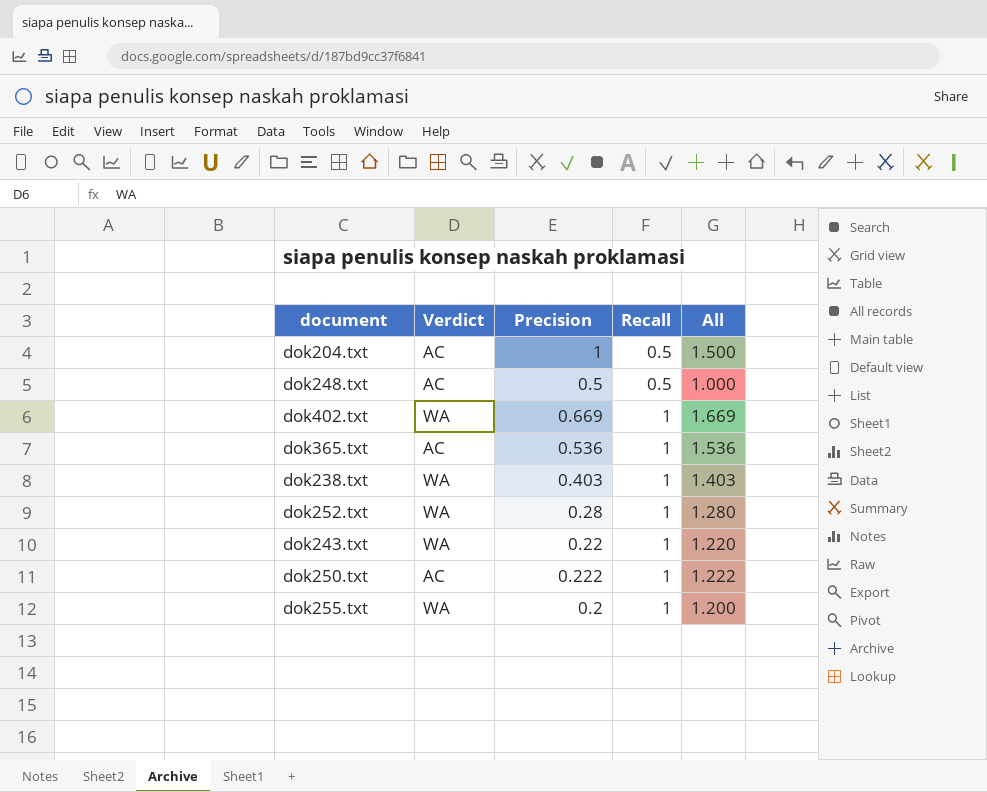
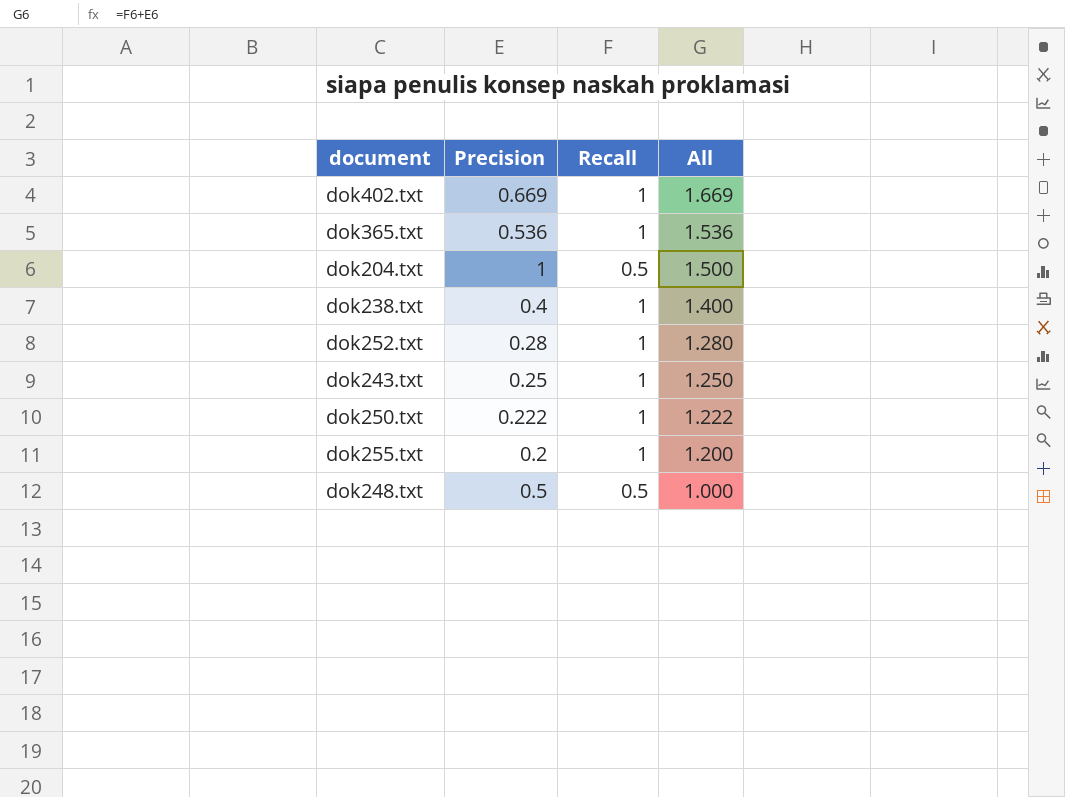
row order: Recall ascending -> All descending
column Verdict | position: 2 -> none
dok238.txt | Precision: 0.403 -> 0.4
dok238.txt | All: 1.403 -> 1.400
dok243.txt | Precision: 0.22 -> 0.25
dok243.txt | All: 1.220 -> 1.250

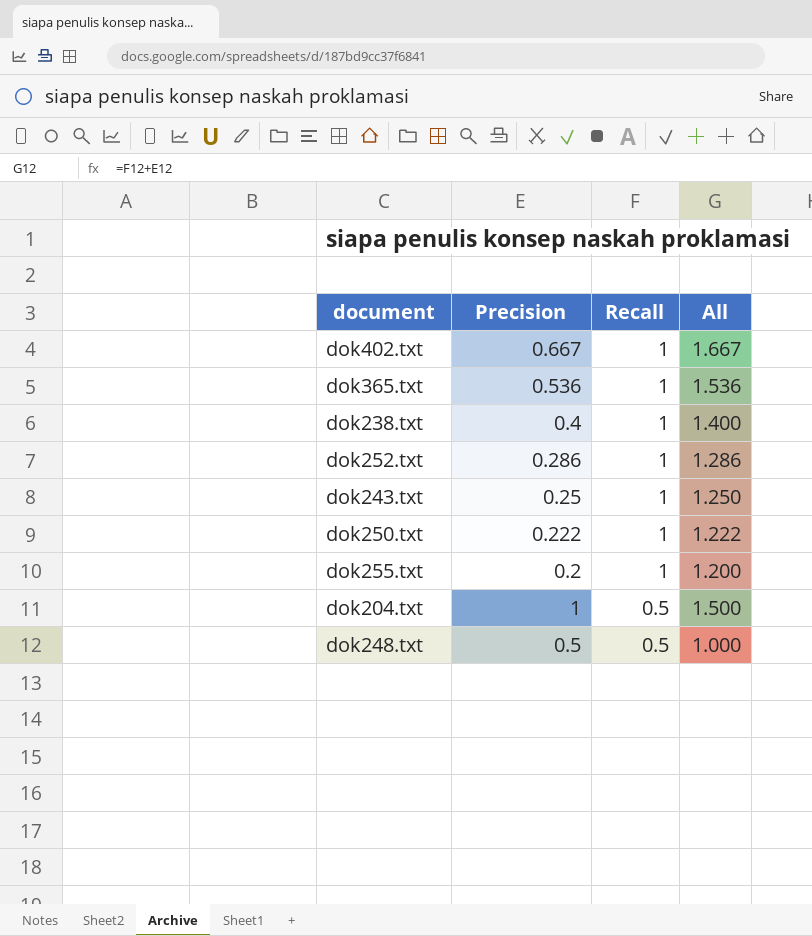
row order: All descending -> Recall descending
dok402.txt | Precision: 0.669 -> 0.667
dok402.txt | All: 1.669 -> 1.667
dok252.txt | Precision: 0.28 -> 0.286
dok252.txt | All: 1.280 -> 1.286

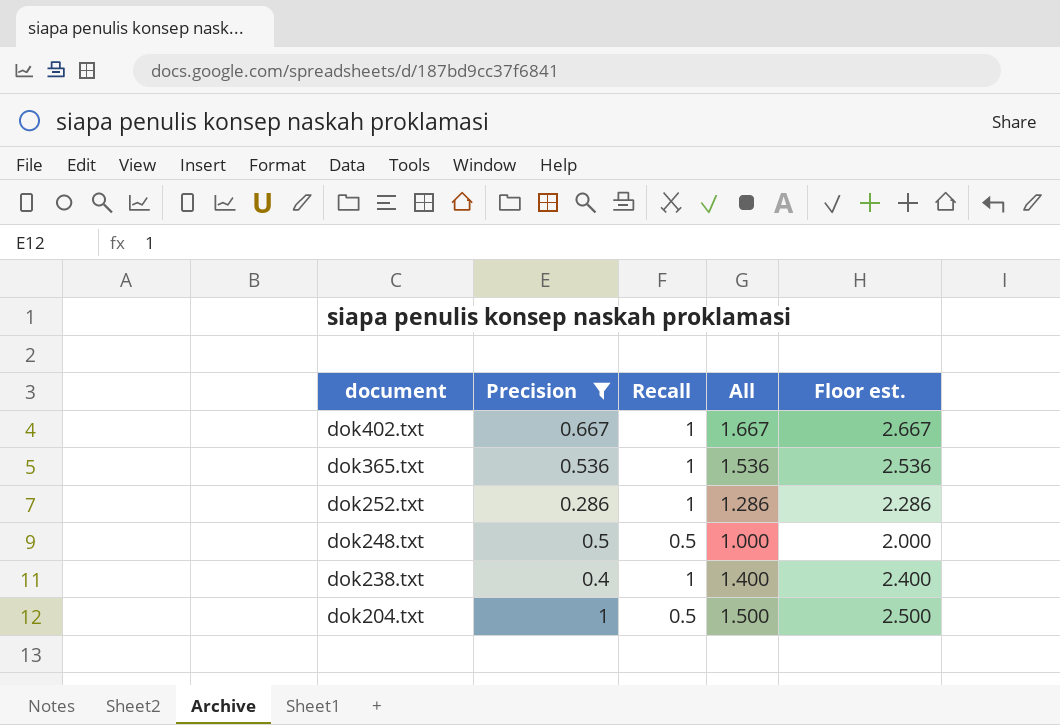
filter: none -> Precision >= 0.286
row order: Recall descending -> document descending
column Floor est. | formula: none -> [All] + 1

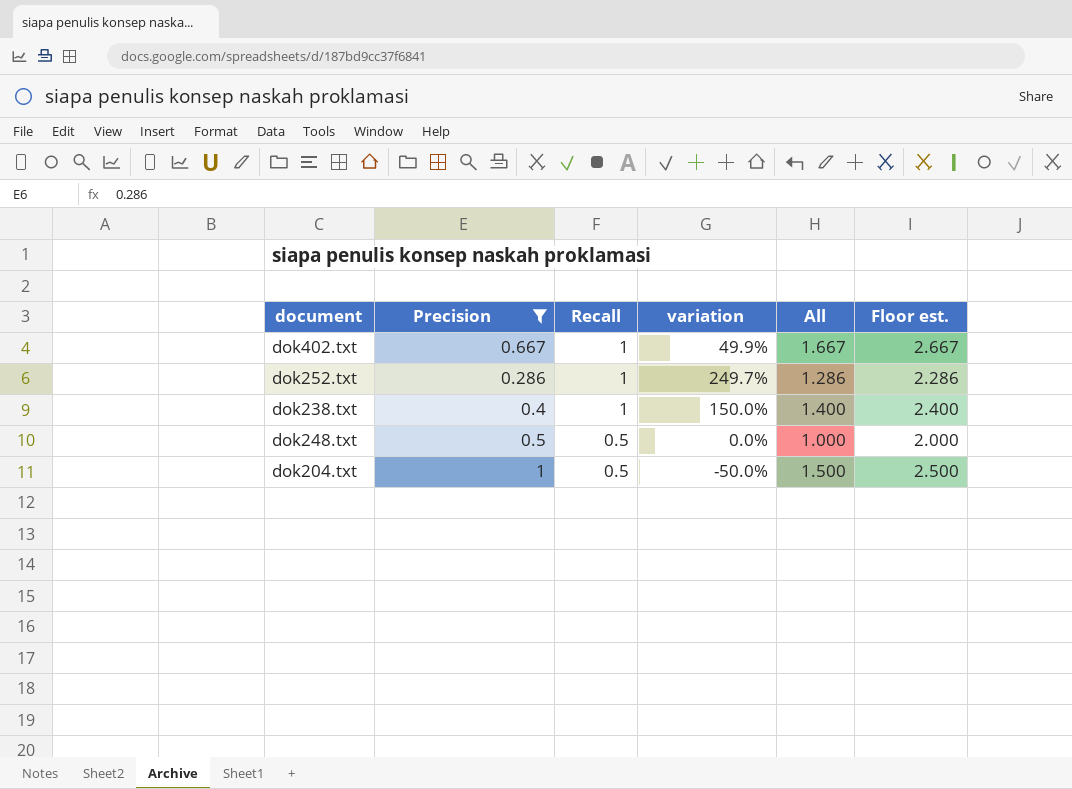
row order: document descending -> Recall descending
column variation | formula: none -> ([Recall] - [Precision]) / [Precision]
row dok365.txt: 0.536 | 1 | 1.536 | 2.536 -> none

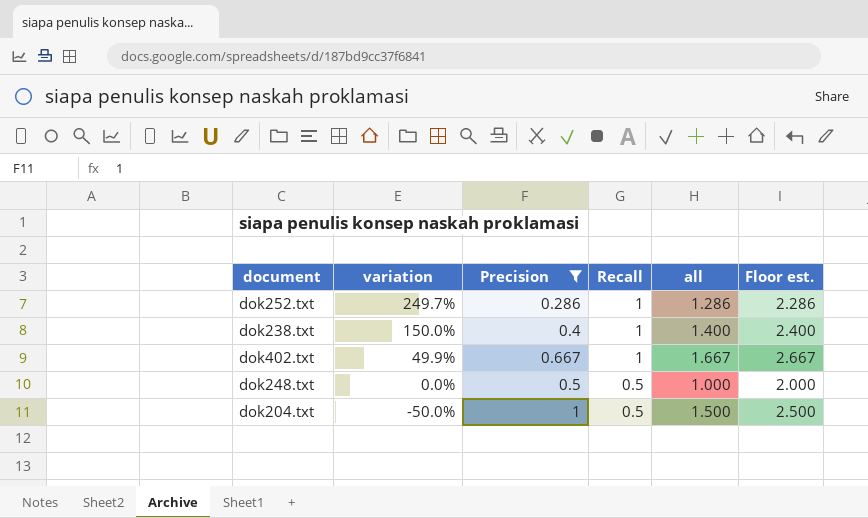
row order: Recall descending -> variation descending
column variation | position: 4 -> 2
column name: All -> all

